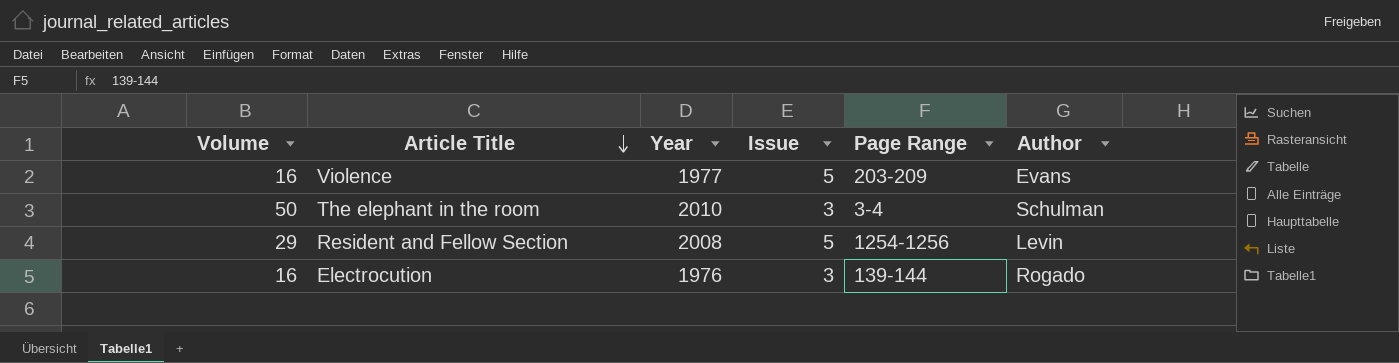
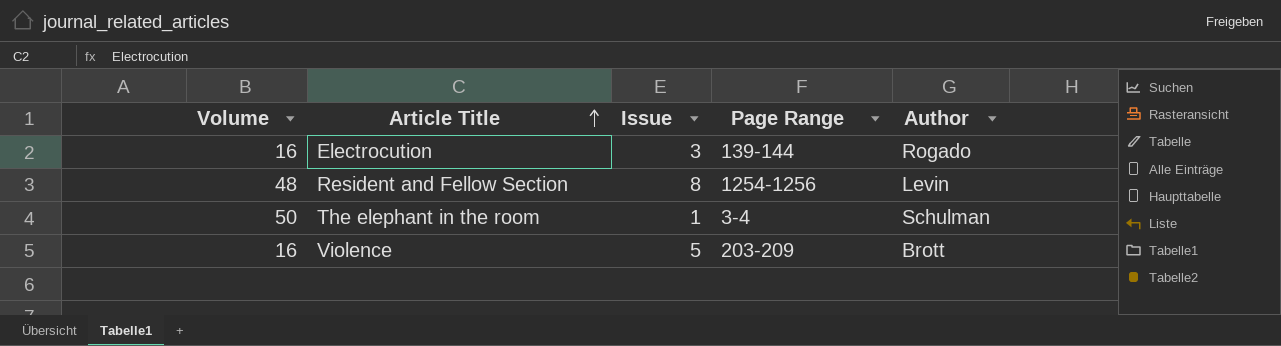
row order: Article Title descending -> Article Title ascending
column Year | position: 3 -> none
Resident and Fellow Section | Volume: 29 -> 48
Resident and Fellow Section | Issue: 5 -> 8
The elephant in the room | Issue: 3 -> 1
Violence | Author: Evans -> Brott

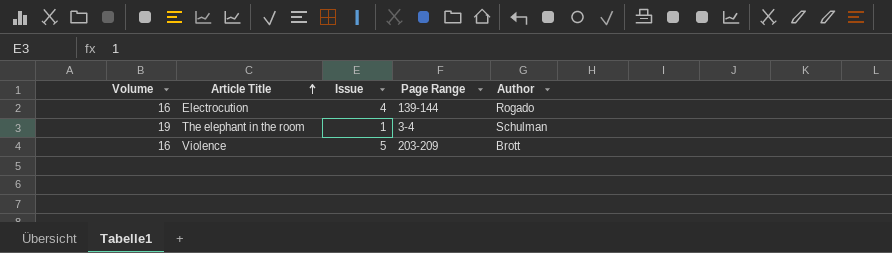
row Resident and Fellow Section: 48 | 8 | 1254-1256 | Levin -> none
Electrocution | Issue: 3 -> 4
The elephant in the room | Volume: 50 -> 19

